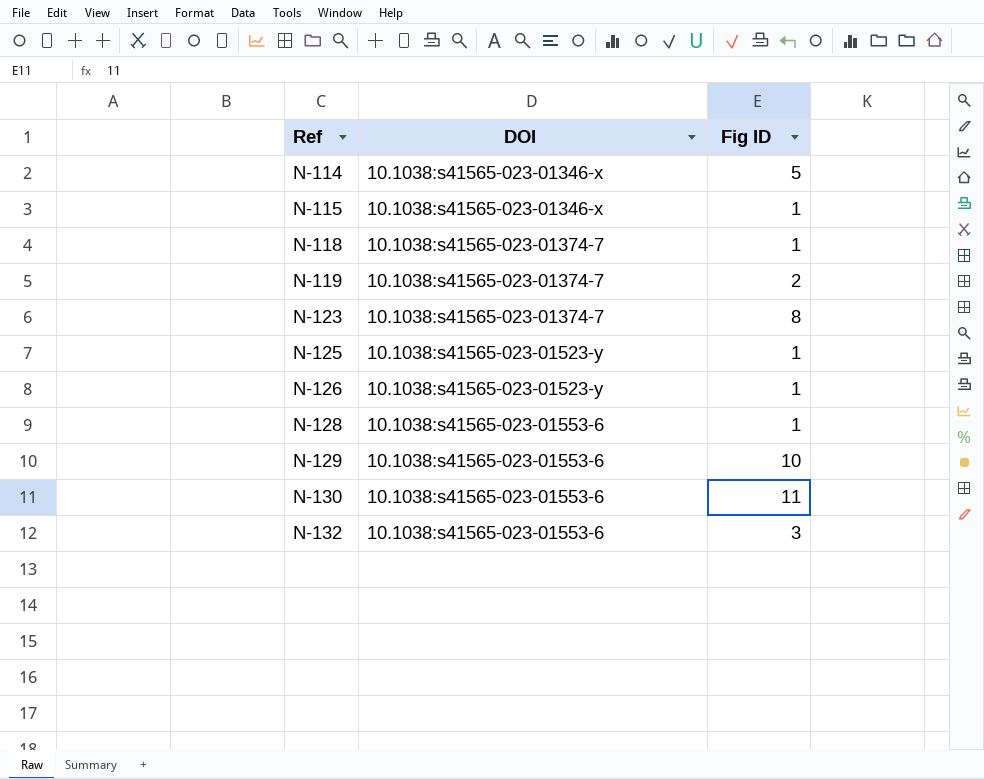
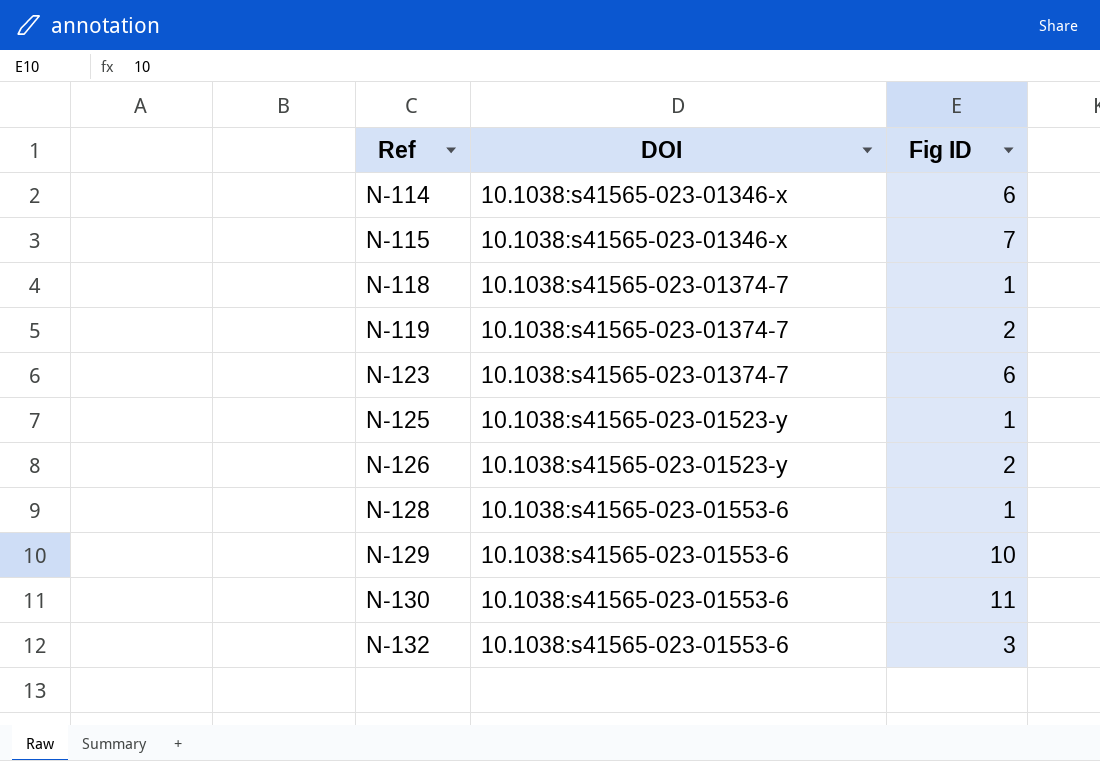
N-114 | Fig ID: 5 -> 6
N-115 | Fig ID: 1 -> 7
N-123 | Fig ID: 8 -> 6
N-126 | Fig ID: 1 -> 2

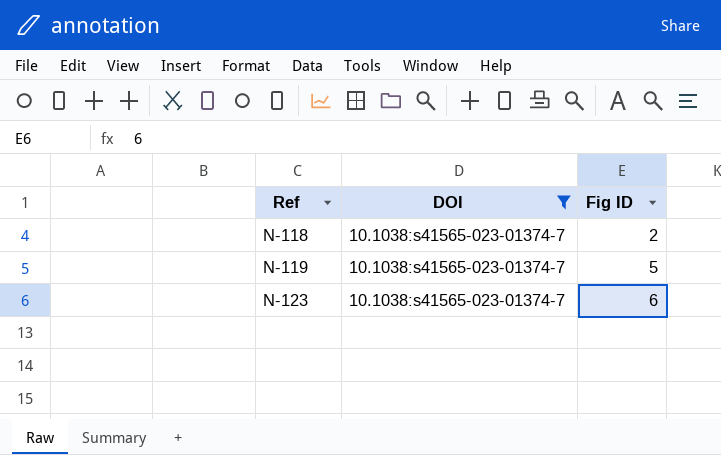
filter: none -> DOI = 10.1038:s41565-023-01374-7
N-118 | Fig ID: 1 -> 2
N-119 | Fig ID: 2 -> 5

